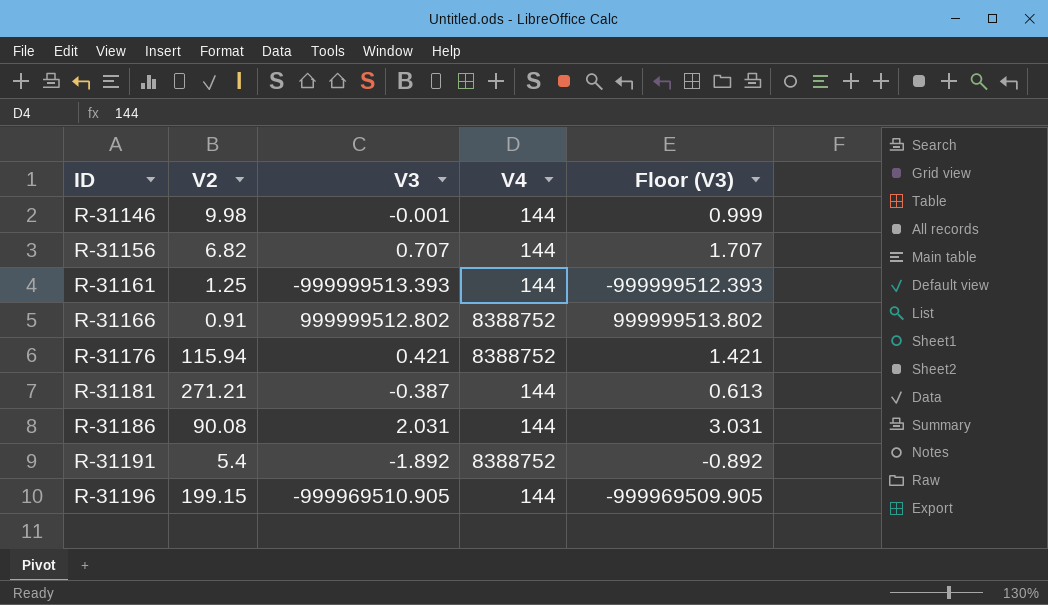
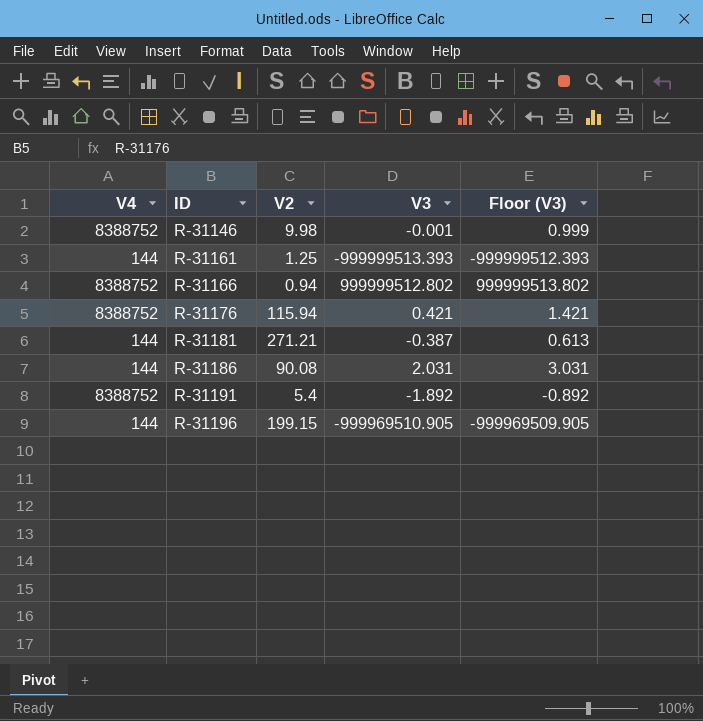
column V4 | position: 4 -> 1
row R-31156: 6.82 | 0.707 | 144 | 1.707 -> none
R-31146 | V4: 144 -> 8388752
R-31166 | V2: 0.91 -> 0.94

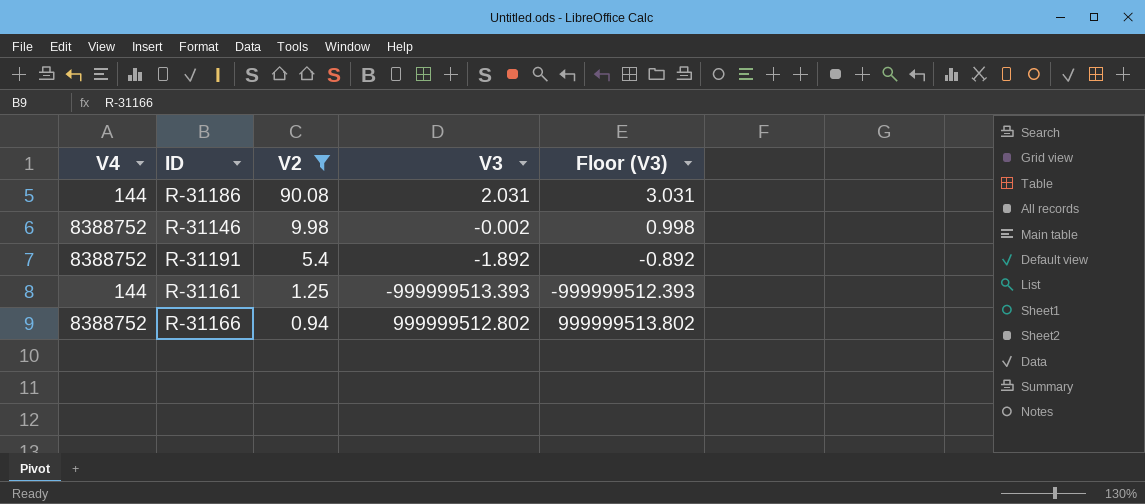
filter: none -> V2 <= 90.08
row order: ID ascending -> V2 descending
R-31146 | V3: -0.001 -> -0.002
R-31146 | Floor (V3): 0.999 -> 0.998

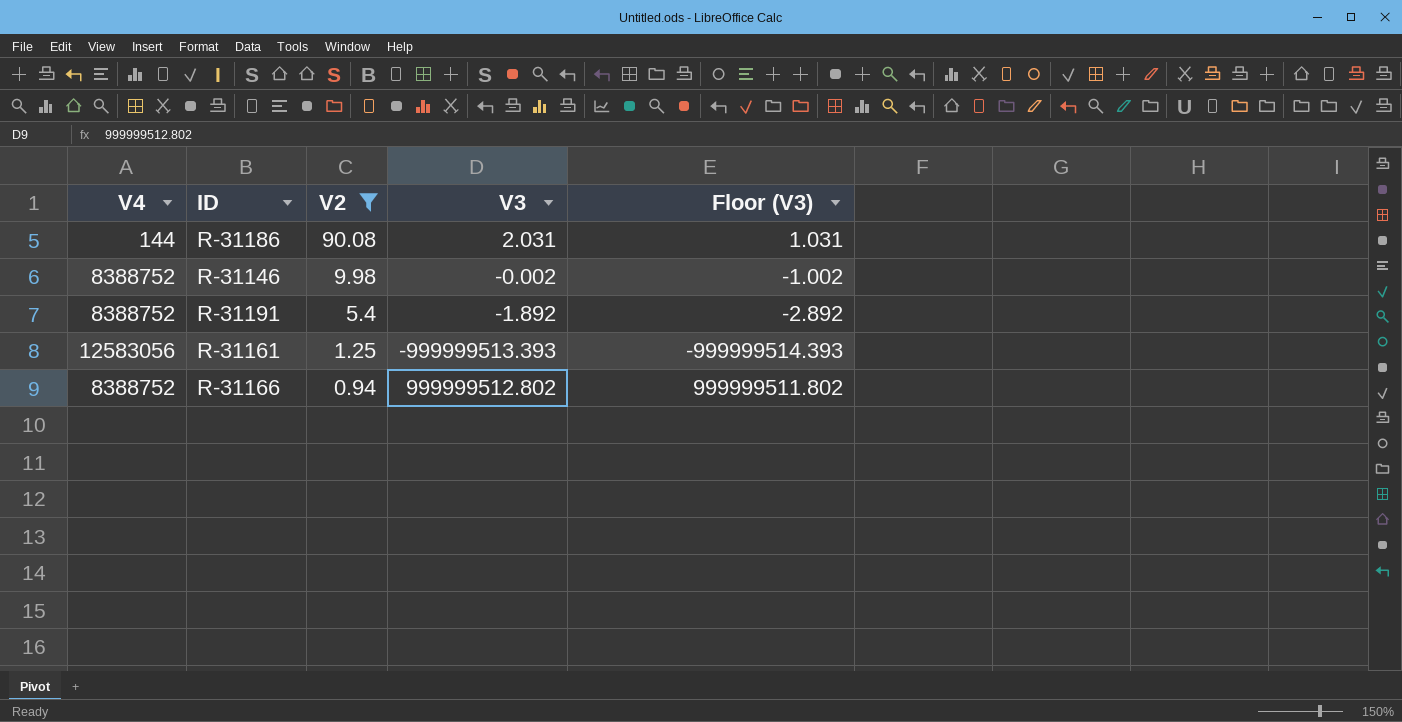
column Floor (V3) | formula: [V3] + 1 -> [V3] - 1
R-31161 | V4: 144 -> 12583056

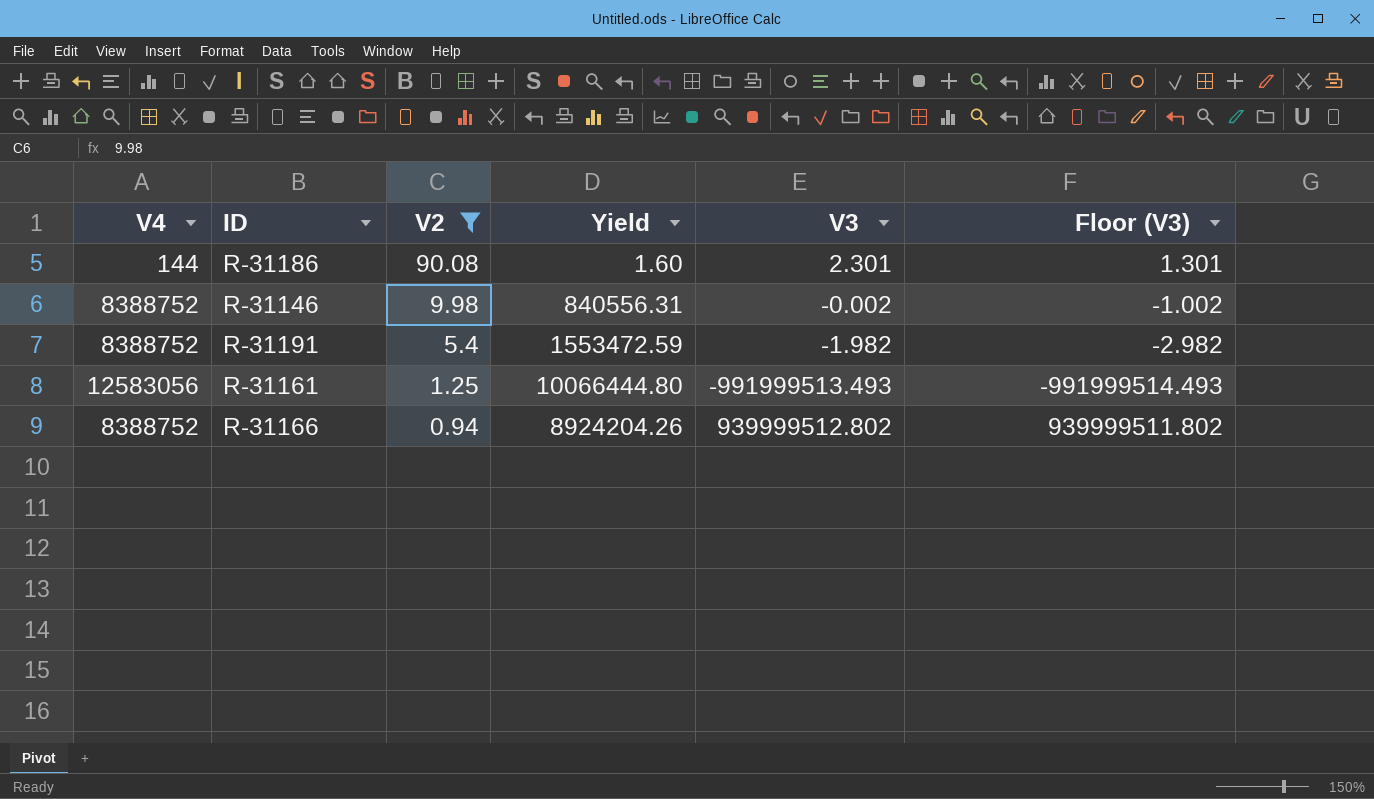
column Yield | formula: none -> [V4] / [V2]
R-31186 | V3: 2.031 -> 2.301
R-31186 | Floor (V3): 1.031 -> 1.301
R-31191 | V3: -1.892 -> -1.982
R-31191 | Floor (V3): -2.892 -> -2.982
R-31161 | V3: -999999513.393 -> -991999513.493
R-31161 | Floor (V3): -999999514.393 -> -991999514.493
R-31166 | V3: 999999512.802 -> 939999512.802
R-31166 | Floor (V3): 999999511.802 -> 939999511.802

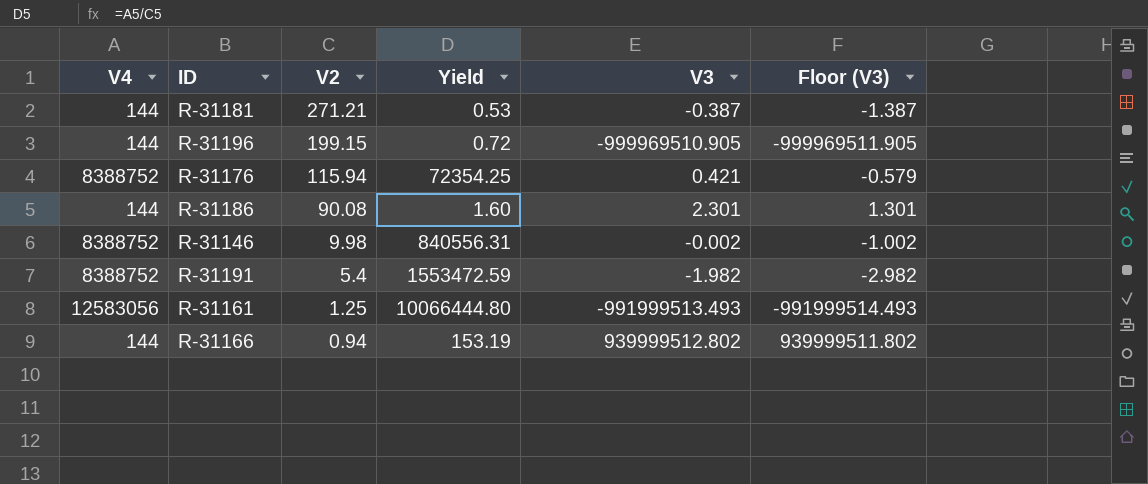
filter: V2 <= 90.08 -> none
R-31166 | V4: 8388752 -> 144
R-31166 | Yield: 8924204.26 -> 153.19

